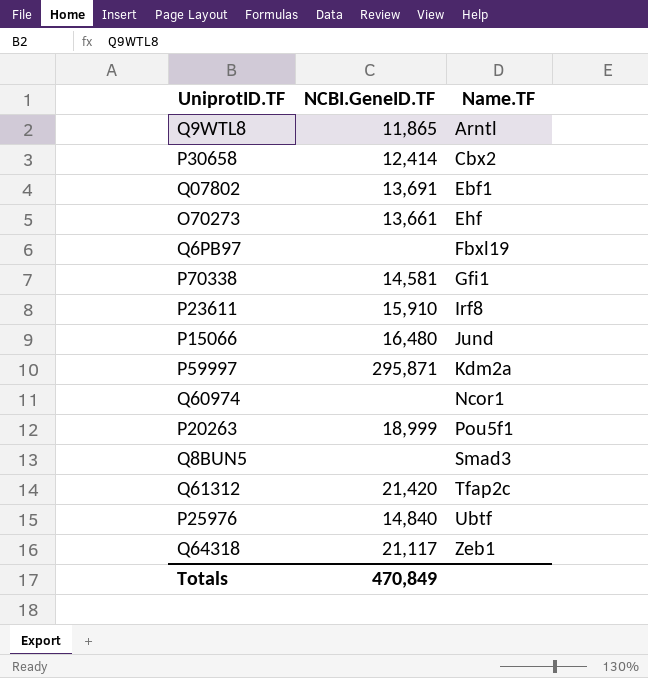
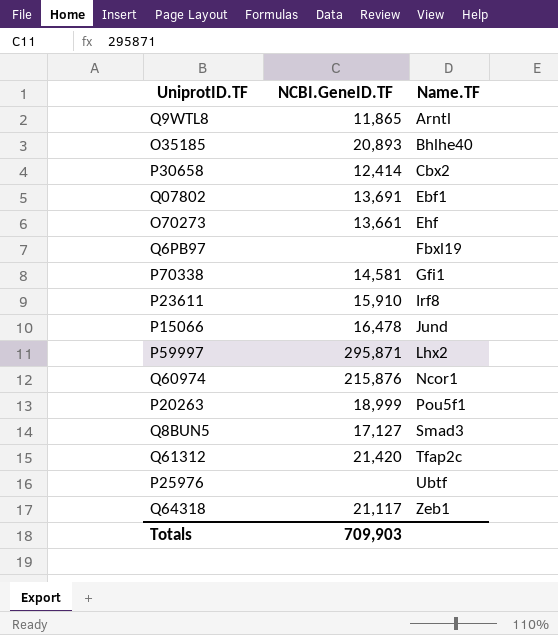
row O35185: none -> 20,893 | Bhlhe40
P15066 | NCBI.GeneID.TF: 16,480 -> 16,478
P59997 | Name.TF: Kdm2a -> Lhx2
Q60974 | NCBI.GeneID.TF: none -> 215,876
Q8BUN5 | NCBI.GeneID.TF: none -> 17,127
P25976 | NCBI.GeneID.TF: 14,840 -> none
Totals | NCBI.GeneID.TF: 470,849 -> 709,903

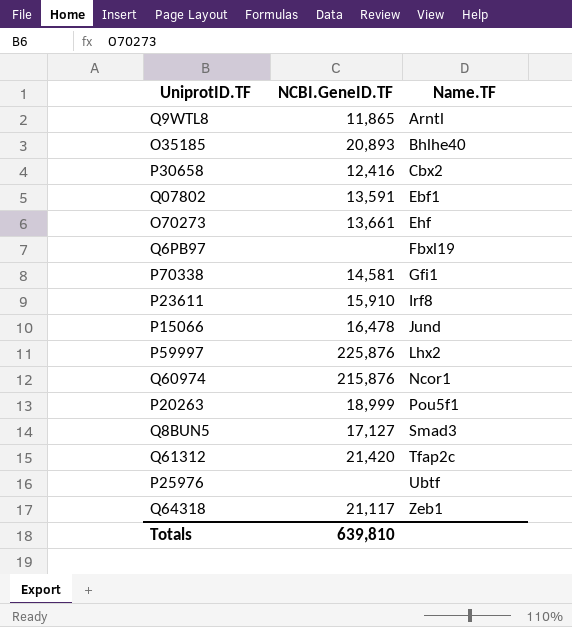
P30658 | NCBI.GeneID.TF: 12,414 -> 12,416
Q07802 | NCBI.GeneID.TF: 13,691 -> 13,591
P59997 | NCBI.GeneID.TF: 295,871 -> 225,876
Totals | NCBI.GeneID.TF: 709,903 -> 639,810

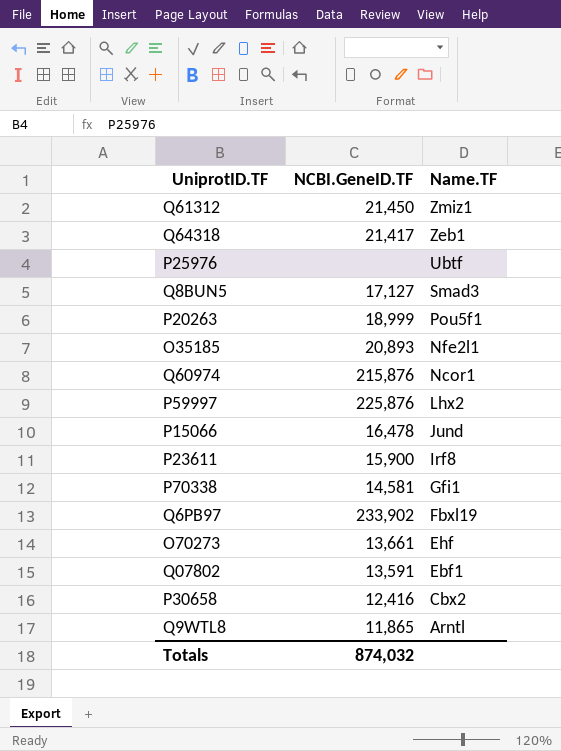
row order: Name.TF ascending -> Name.TF descending
Q61312 | NCBI.GeneID.TF: 21,420 -> 21,450
Q61312 | Name.TF: Tfap2c -> Zmiz1
Q64318 | NCBI.GeneID.TF: 21,117 -> 21,417
O35185 | Name.TF: Bhlhe40 -> Nfe2l1
P23611 | NCBI.GeneID.TF: 15,910 -> 15,900
Q6PB97 | NCBI.GeneID.TF: none -> 233,902
Totals | NCBI.GeneID.TF: 639,810 -> 874,032

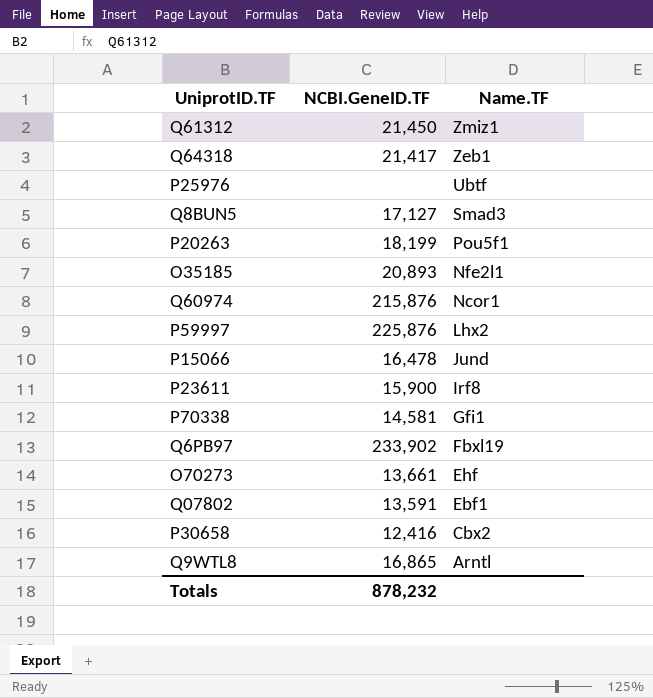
P20263 | NCBI.GeneID.TF: 18,999 -> 18,199
Q9WTL8 | NCBI.GeneID.TF: 11,865 -> 16,865
Totals | NCBI.GeneID.TF: 874,032 -> 878,232

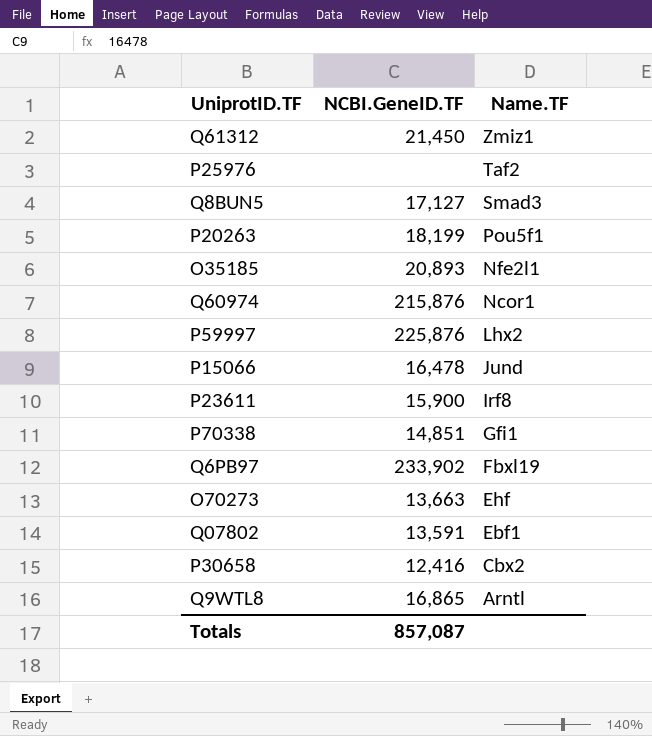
row Q64318: 21,417 | Zeb1 -> none
P25976 | Name.TF: Ubtf -> Taf2
P70338 | NCBI.GeneID.TF: 14,581 -> 14,851
O70273 | NCBI.GeneID.TF: 13,661 -> 13,663
Totals | NCBI.GeneID.TF: 878,232 -> 857,087

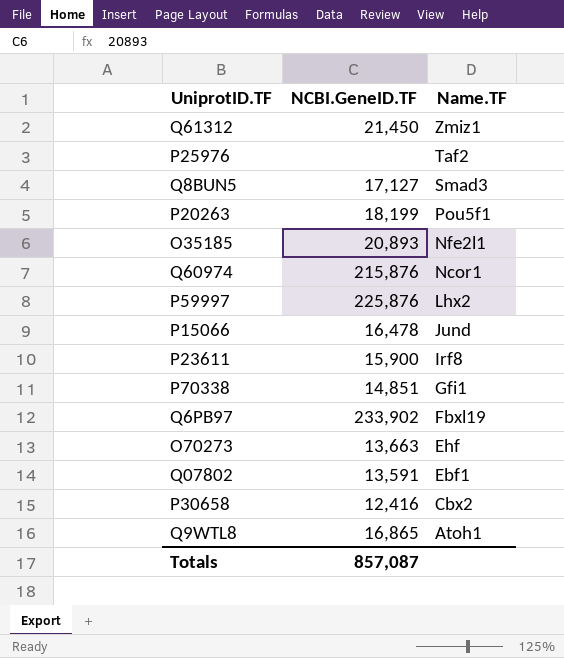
Q9WTL8 | Name.TF: Arntl -> Atoh1

